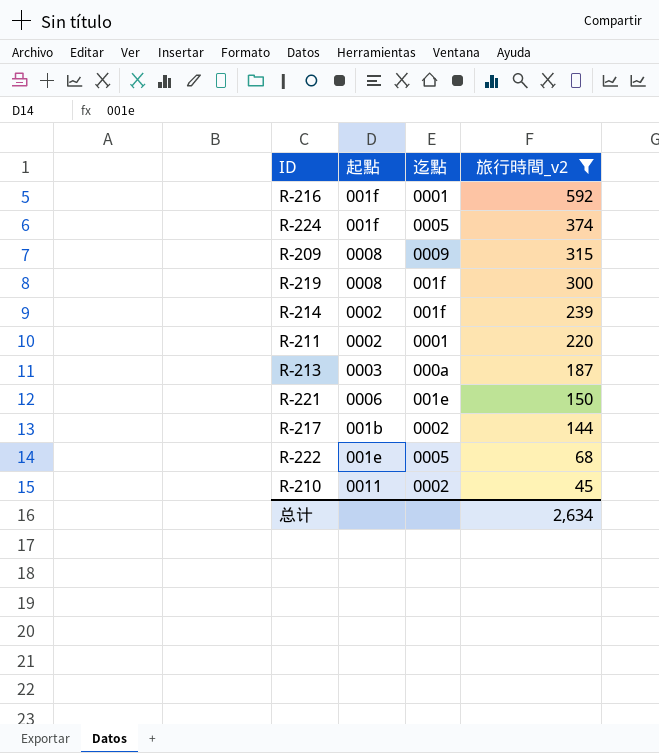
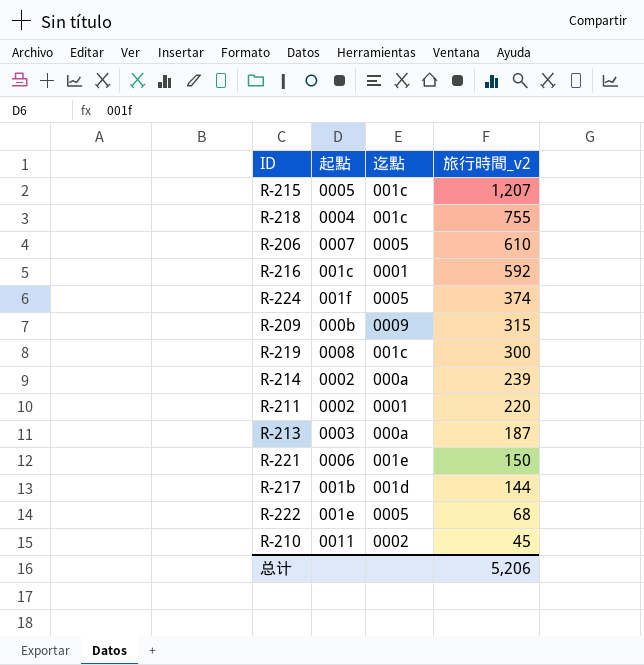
filter: 旅行時間_v2 <= 592 -> none
R-216 | 起點: 001f -> 001c
R-209 | 起點: 0008 -> 000b
R-219 | 迄點: 001f -> 001c
R-214 | 迄點: 001f -> 000a
R-217 | 迄點: 0002 -> 001d
总计 | 旅行時間_v2: 2,634 -> 5,206

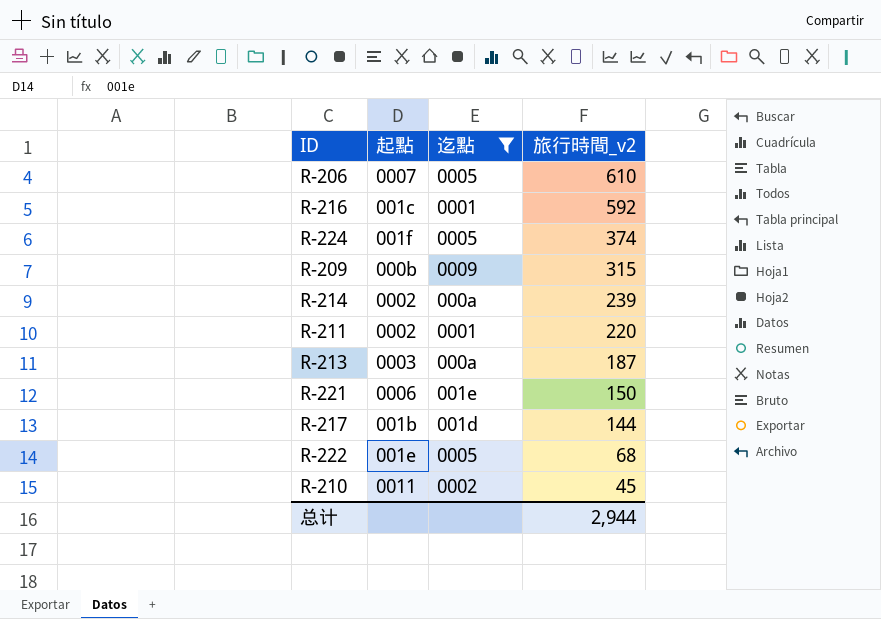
filter: none -> 迄點 != 001c
总计 | 旅行時間_v2: 5,206 -> 2,944

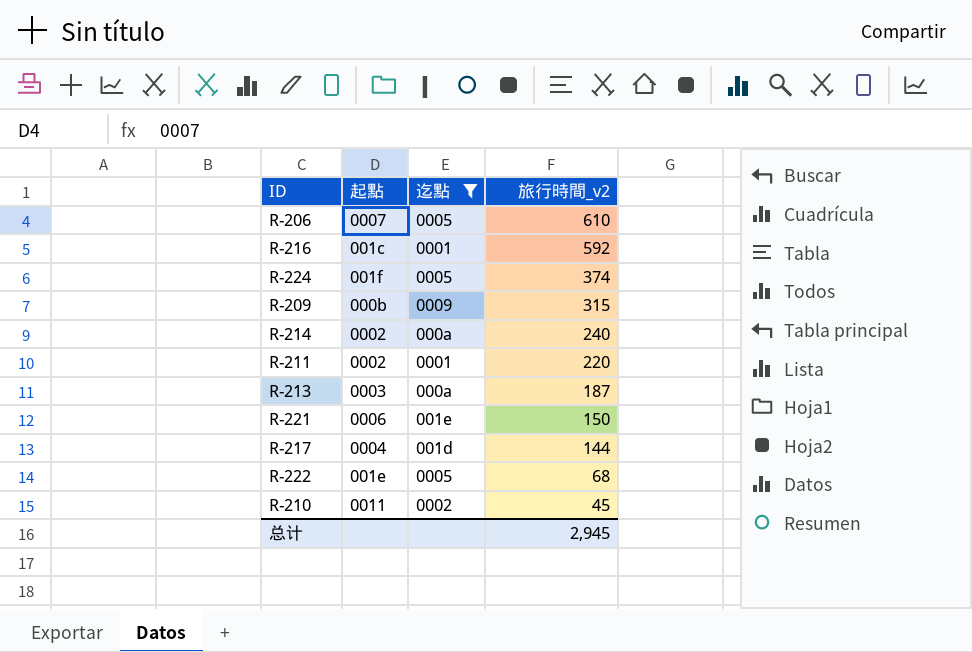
R-214 | 旅行時間_v2: 239 -> 240
R-217 | 起點: 001b -> 0004
总计 | 旅行時間_v2: 2,944 -> 2,945

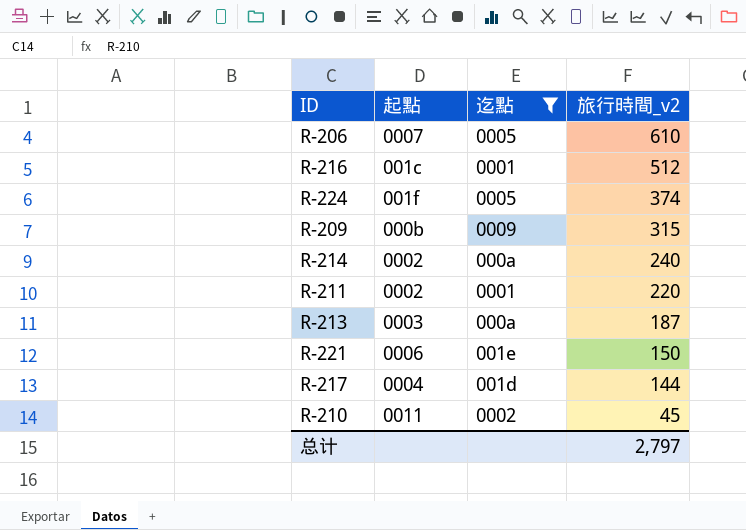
row R-222: 001e | 0005 | 68 -> none
R-216 | 旅行時間_v2: 592 -> 512
总计 | 旅行時間_v2: 2,945 -> 2,797

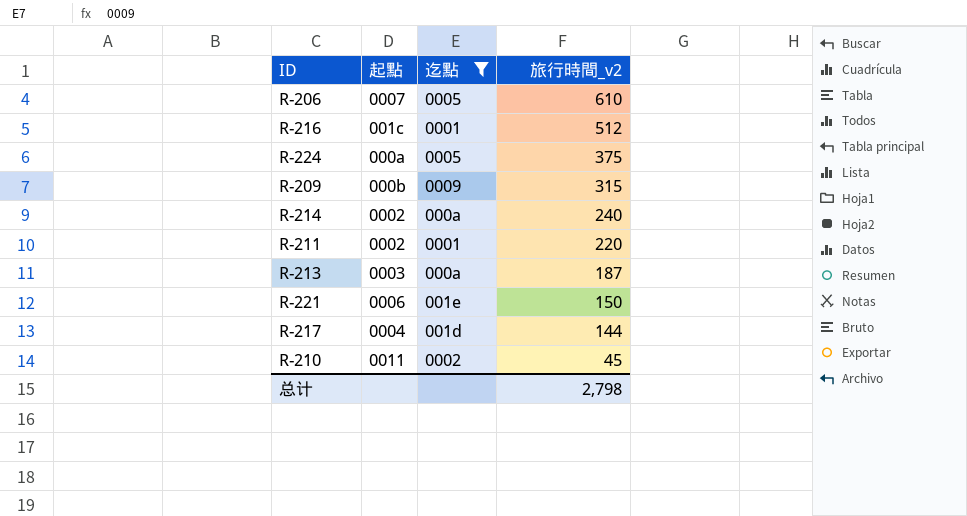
R-224 | 起點: 001f -> 000a
R-224 | 旅行時間_v2: 374 -> 375
总计 | 旅行時間_v2: 2,797 -> 2,798

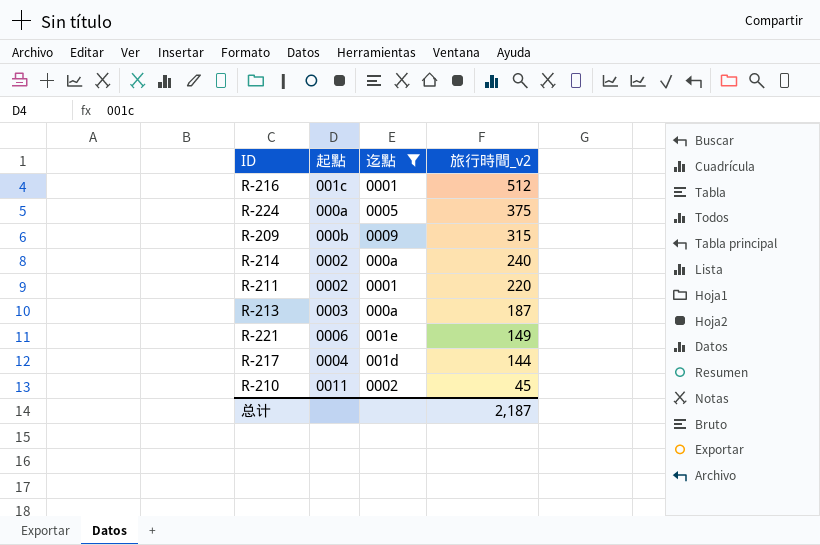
row R-206: 0007 | 0005 | 610 -> none
R-221 | 旅行時間_v2: 150 -> 149
总计 | 旅行時間_v2: 2,798 -> 2,187

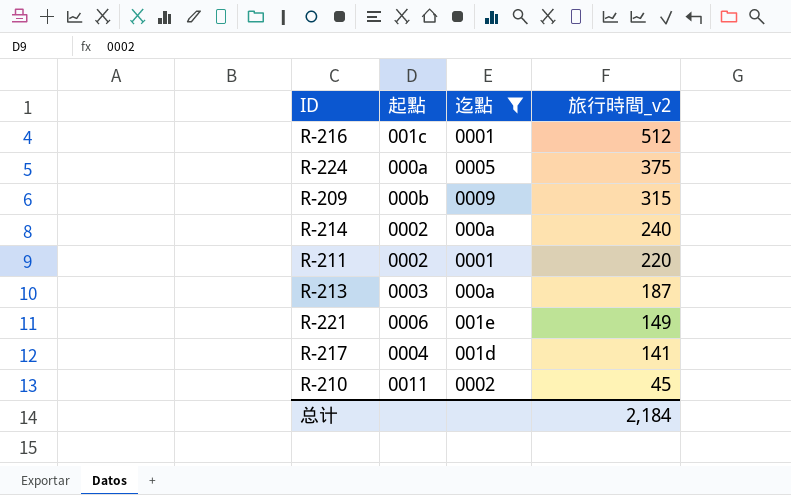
R-217 | 旅行時間_v2: 144 -> 141
总计 | 旅行時間_v2: 2,187 -> 2,184

